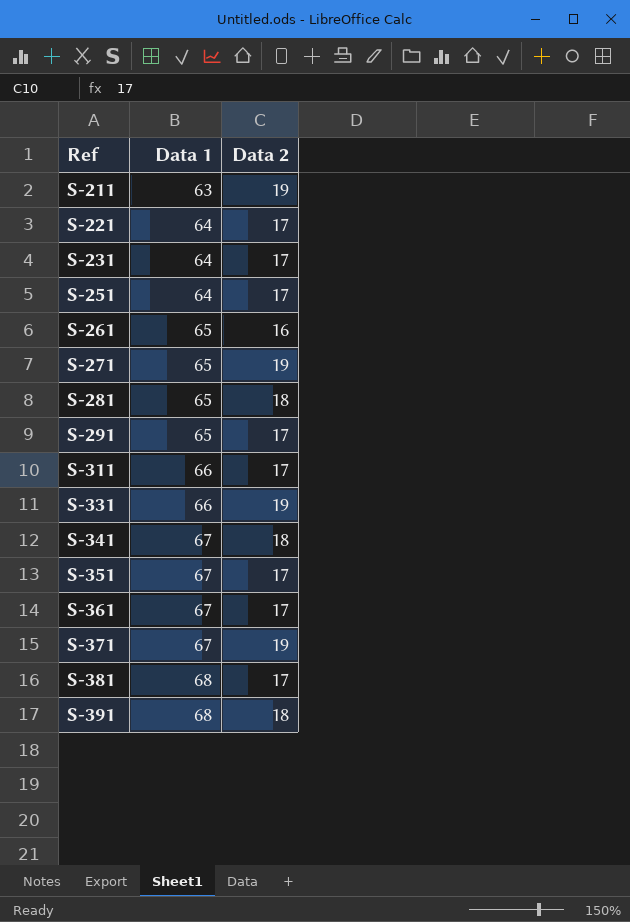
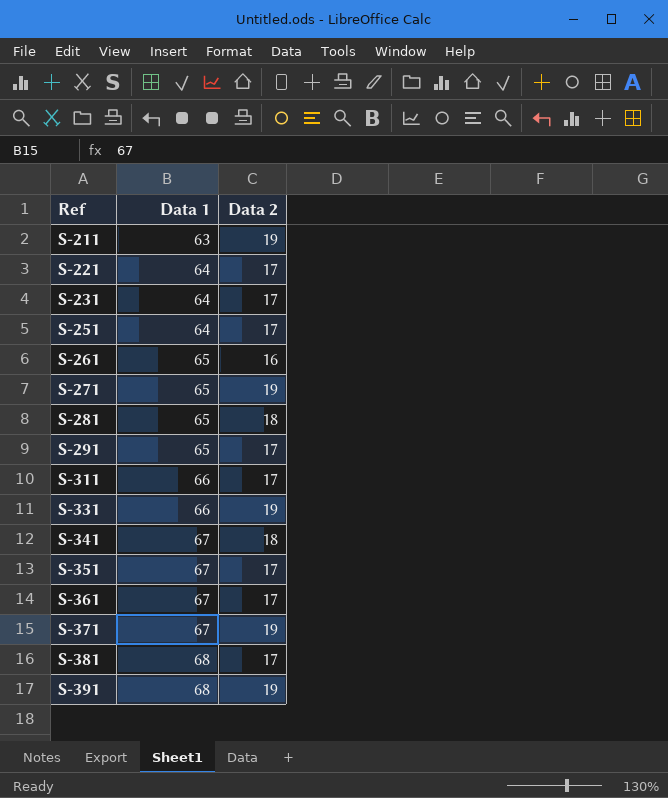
S-391 | Data 2: 18 -> 19

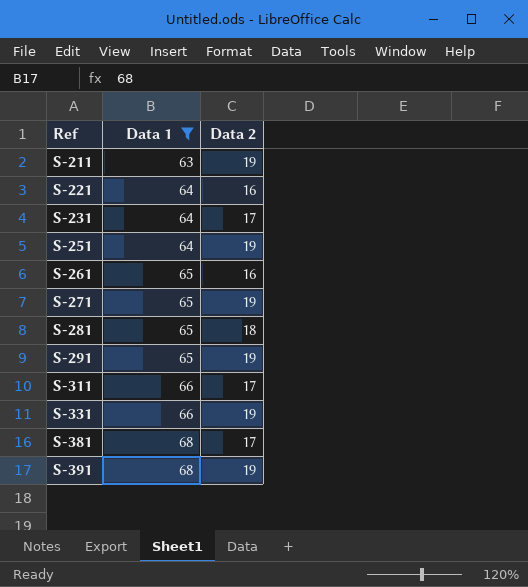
filter: none -> Data 1 != 67
S-221 | Data 2: 17 -> 16
S-251 | Data 2: 17 -> 19
S-291 | Data 2: 17 -> 19

